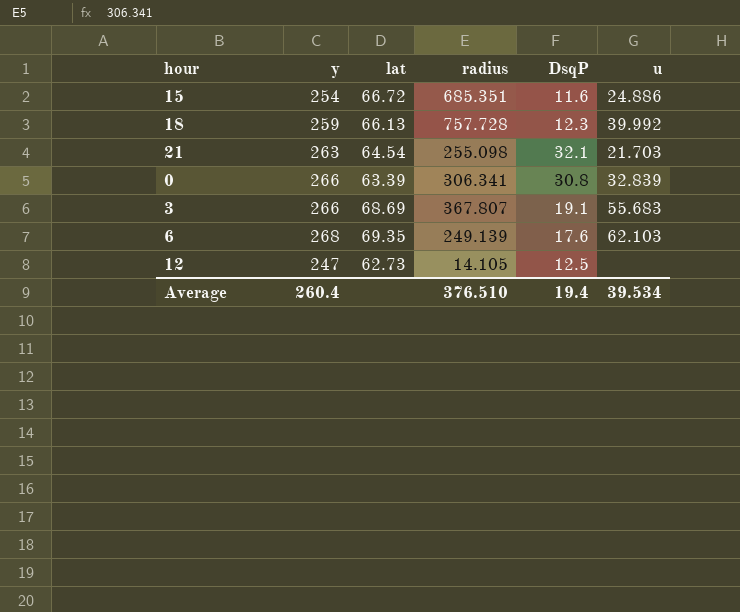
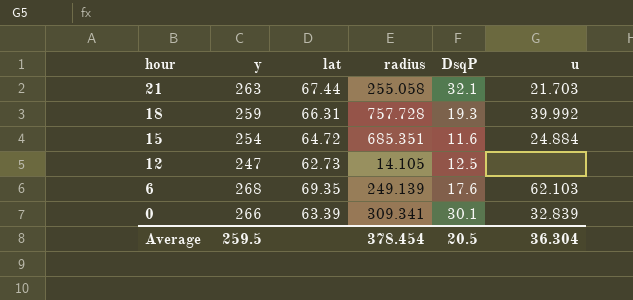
row order: none -> hour descending
row 3: 266 | 68.69 | 367.807 | 19.1 | 55.683 -> none
21 | lat: 64.54 -> 67.44
21 | radius: 255.098 -> 255.058
18 | lat: 66.13 -> 66.31
18 | DsqP: 12.3 -> 19.3
15 | lat: 66.72 -> 64.72
15 | u: 24.886 -> 24.884
0 | radius: 306.341 -> 309.341
0 | DsqP: 30.8 -> 30.1
Average | y: 260.4 -> 259.5
Average | radius: 376.510 -> 378.454
Average | DsqP: 19.4 -> 20.5
Average | u: 39.534 -> 36.304

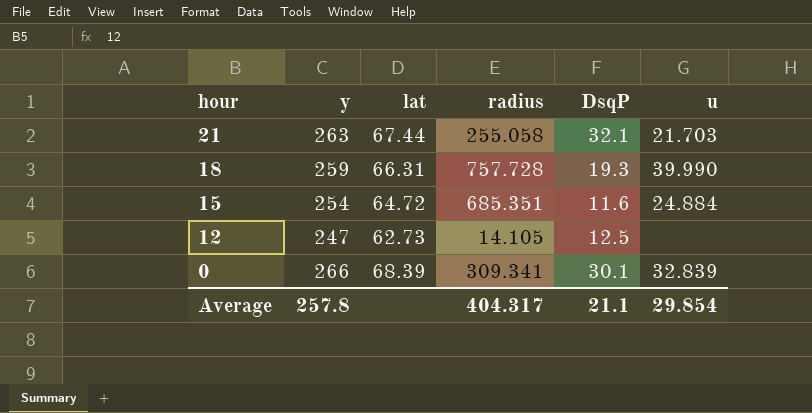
row 6: 268 | 69.35 | 249.139 | 17.6 | 62.103 -> none
18 | u: 39.992 -> 39.990
0 | lat: 63.39 -> 68.39
Average | y: 259.5 -> 257.8
Average | radius: 378.454 -> 404.317
Average | DsqP: 20.5 -> 21.1
Average | u: 36.304 -> 29.854

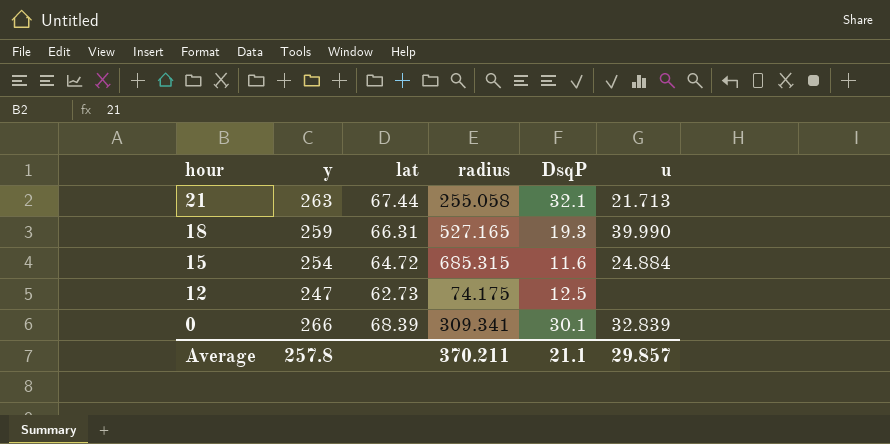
21 | u: 21.703 -> 21.713
18 | radius: 757.728 -> 527.165
15 | radius: 685.351 -> 685.315
12 | radius: 14.105 -> 74.175
Average | radius: 404.317 -> 370.211
Average | u: 29.854 -> 29.857

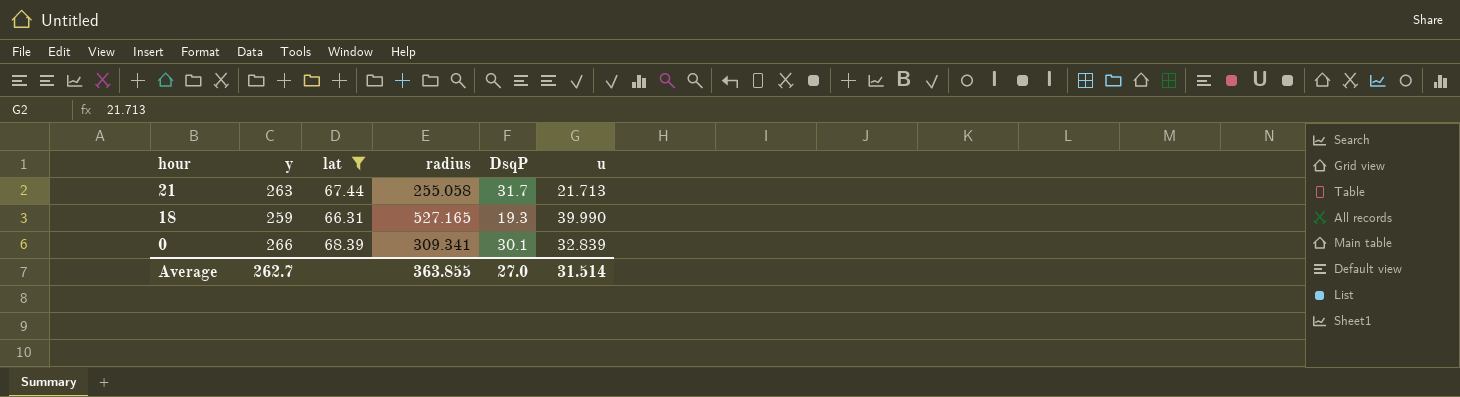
filter: none -> lat >= 66.31
21 | DsqP: 32.1 -> 31.7
Average | y: 257.8 -> 262.7
Average | radius: 370.211 -> 363.855
Average | DsqP: 21.1 -> 27.0
Average | u: 29.857 -> 31.514

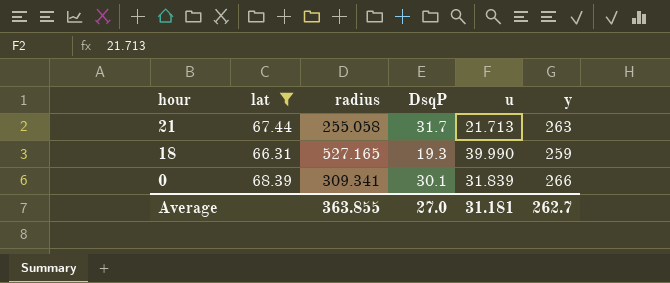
column y | position: 2 -> 6
0 | u: 32.839 -> 31.839
Average | u: 31.514 -> 31.181

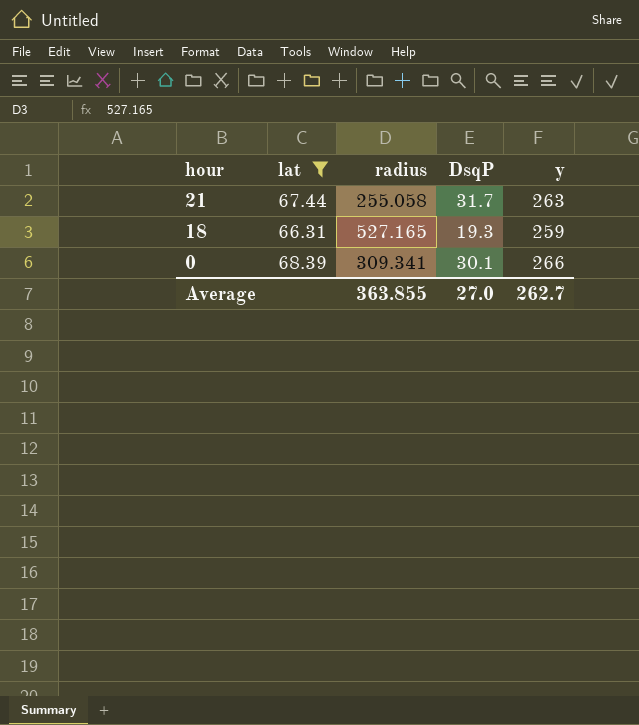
column u | position: 5 -> none

